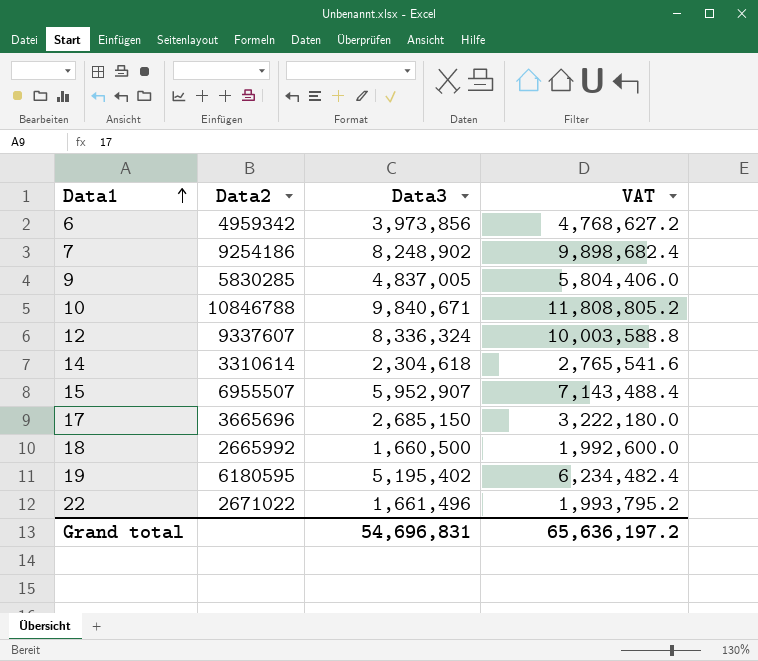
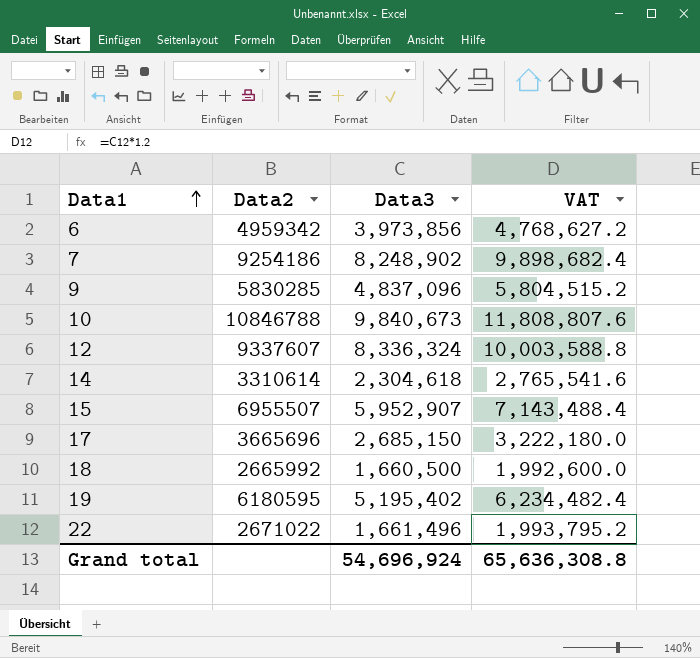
9 | Data3: 4,837,005 -> 4,837,096
9 | VAT: 5,804,406.0 -> 5,804,515.2
10 | Data3: 9,840,671 -> 9,840,673
10 | VAT: 11,808,805.2 -> 11,808,807.6
Grand total | Data3: 54,696,831 -> 54,696,924
Grand total | VAT: 65,636,197.2 -> 65,636,308.8

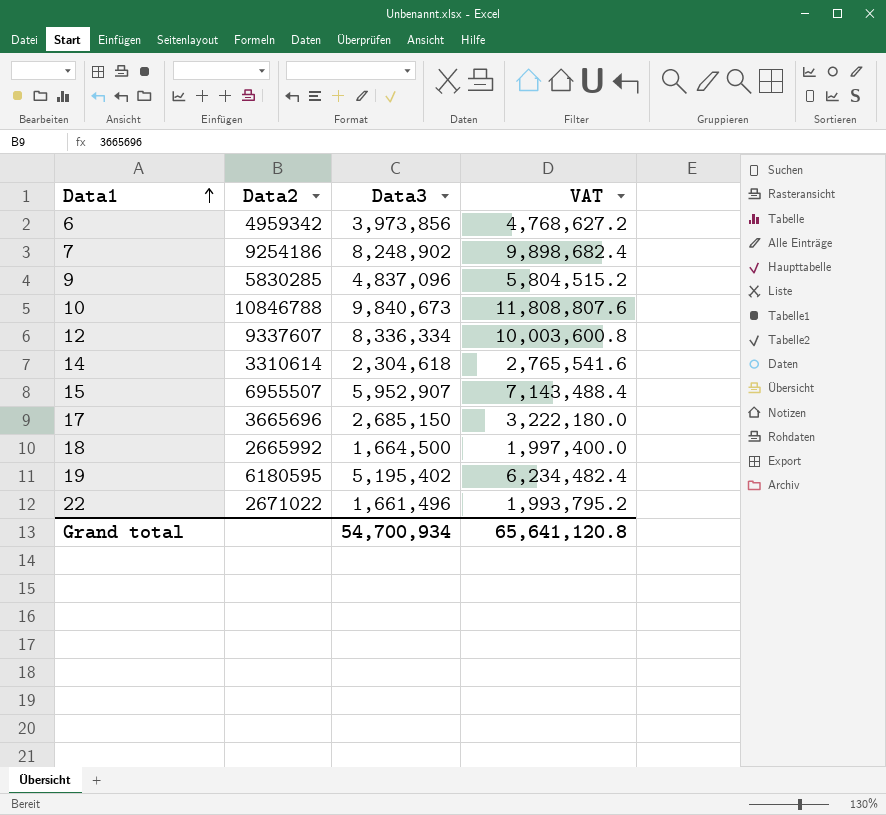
12 | Data3: 8,336,324 -> 8,336,334
12 | VAT: 10,003,588.8 -> 10,003,600.8
18 | Data3: 1,660,500 -> 1,664,500
18 | VAT: 1,992,600.0 -> 1,997,400.0
Grand total | Data3: 54,696,924 -> 54,700,934
Grand total | VAT: 65,636,308.8 -> 65,641,120.8

